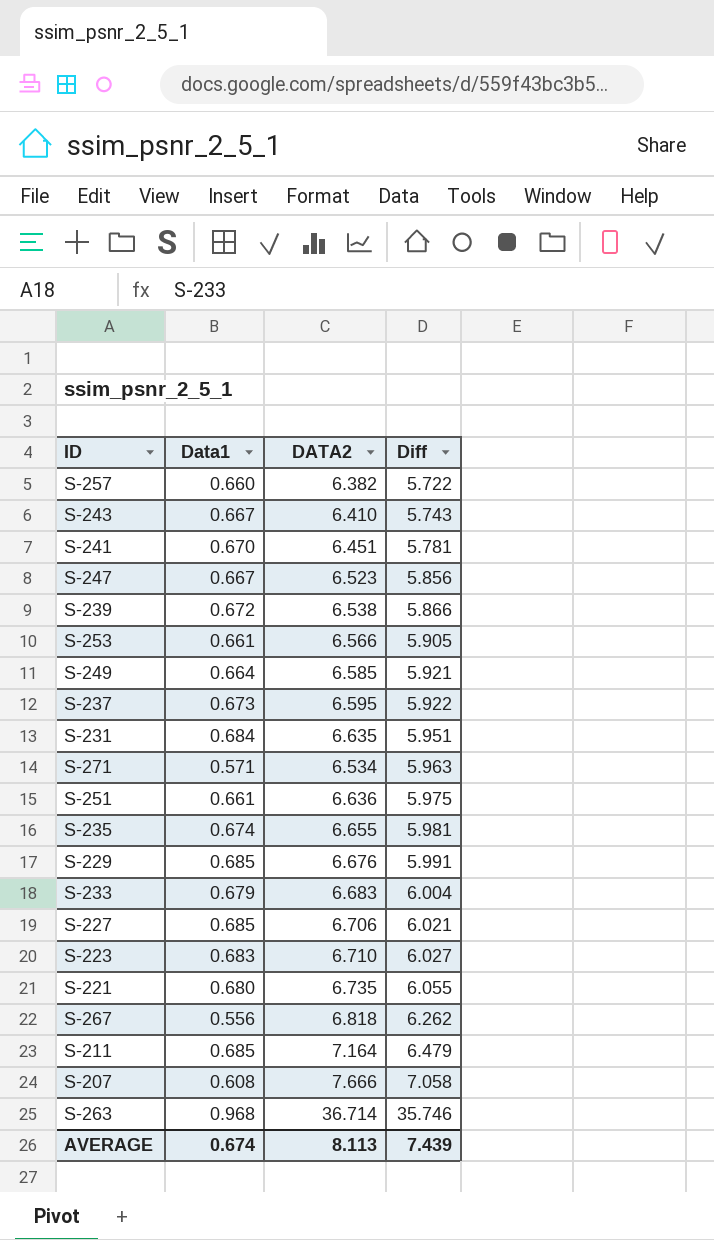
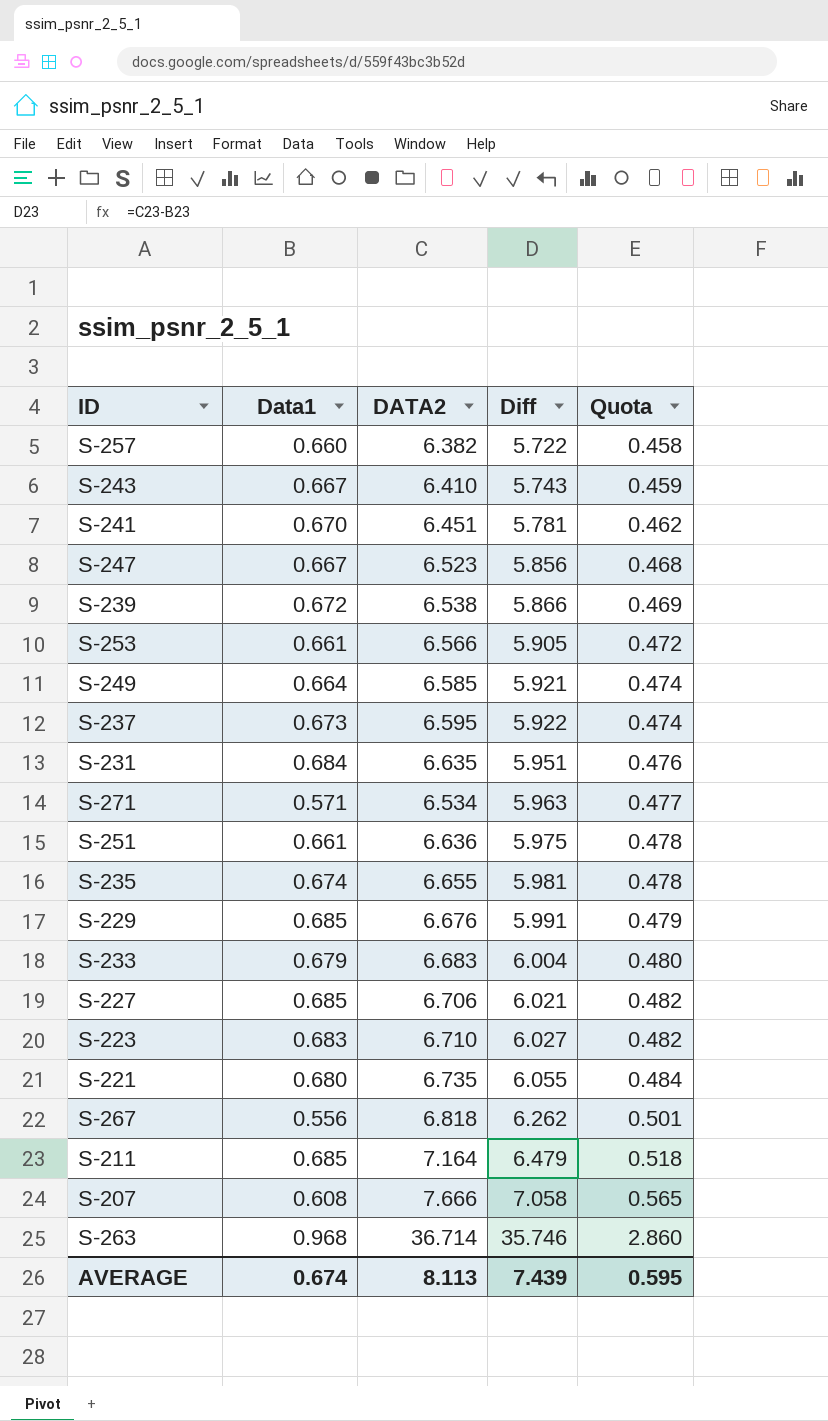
column Quota | formula: none -> [Diff] * 0.08

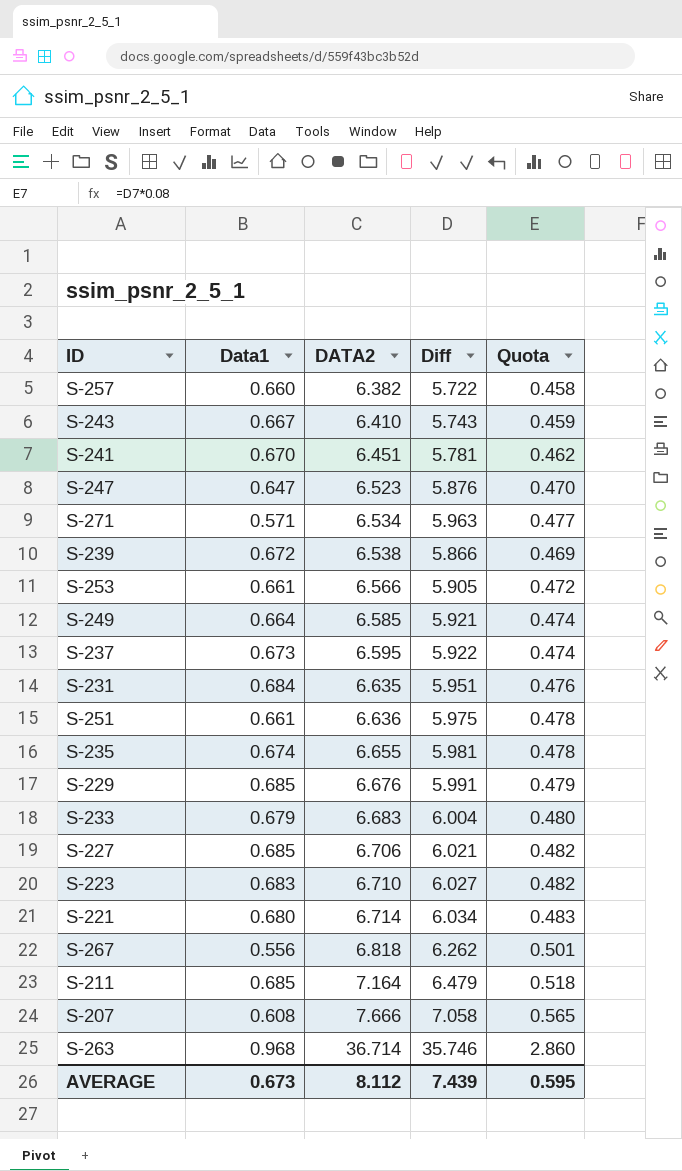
row order: Diff ascending -> DATA2 ascending
S-247 | Data1: 0.667 -> 0.647
S-247 | Diff: 5.856 -> 5.876
S-247 | Quota: 0.468 -> 0.470
S-221 | DATA2: 6.735 -> 6.714
S-221 | Diff: 6.055 -> 6.034
S-221 | Quota: 0.484 -> 0.483
AVERAGE | Data1: 0.674 -> 0.673
AVERAGE | DATA2: 8.113 -> 8.112

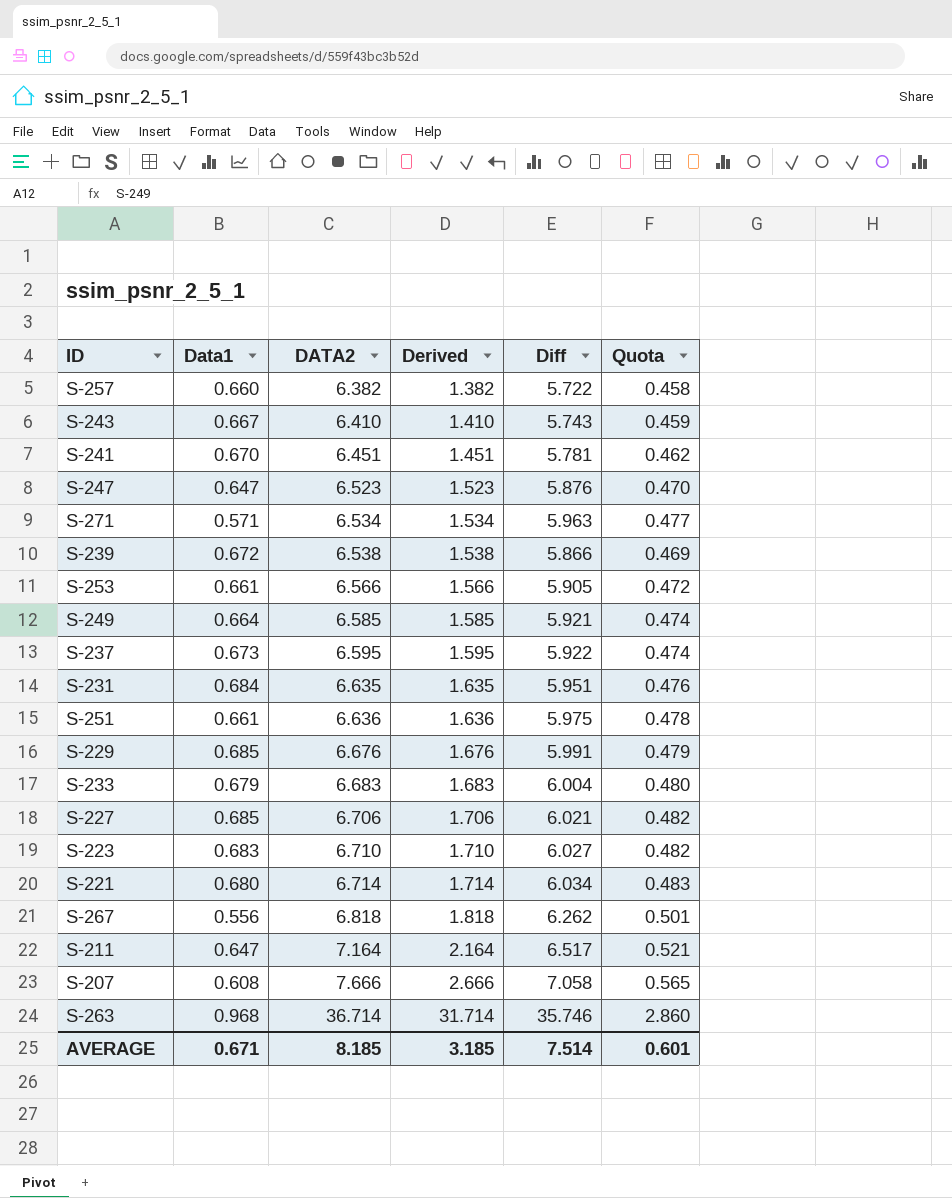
column Derived | formula: none -> [DATA2] - 5
row S-235: 0.674 | 6.655 | 5.981 | 0.478 -> none
S-211 | Data1: 0.685 -> 0.647
S-211 | Diff: 6.479 -> 6.517
S-211 | Quota: 0.518 -> 0.521
AVERAGE | Data1: 0.673 -> 0.671
AVERAGE | DATA2: 8.112 -> 8.185
AVERAGE | Diff: 7.439 -> 7.514
AVERAGE | Quota: 0.595 -> 0.601

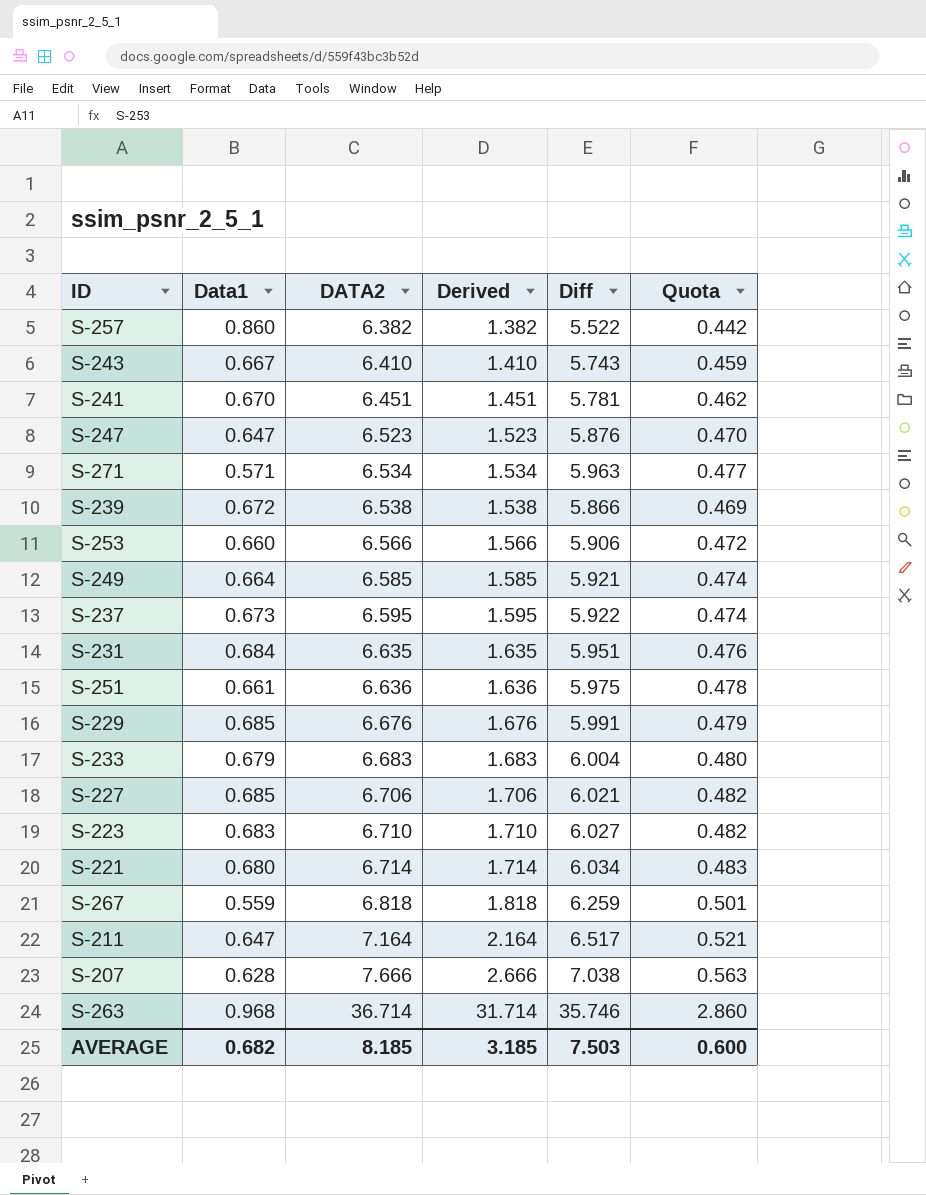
S-257 | Data1: 0.660 -> 0.860
S-257 | Diff: 5.722 -> 5.522
S-257 | Quota: 0.458 -> 0.442
S-253 | Data1: 0.661 -> 0.660
S-253 | Diff: 5.905 -> 5.906
S-267 | Data1: 0.556 -> 0.559
S-267 | Diff: 6.262 -> 6.259
S-207 | Data1: 0.608 -> 0.628
S-207 | Diff: 7.058 -> 7.038
S-207 | Quota: 0.565 -> 0.563
AVERAGE | Data1: 0.671 -> 0.682
AVERAGE | Diff: 7.514 -> 7.503
AVERAGE | Quota: 0.601 -> 0.600

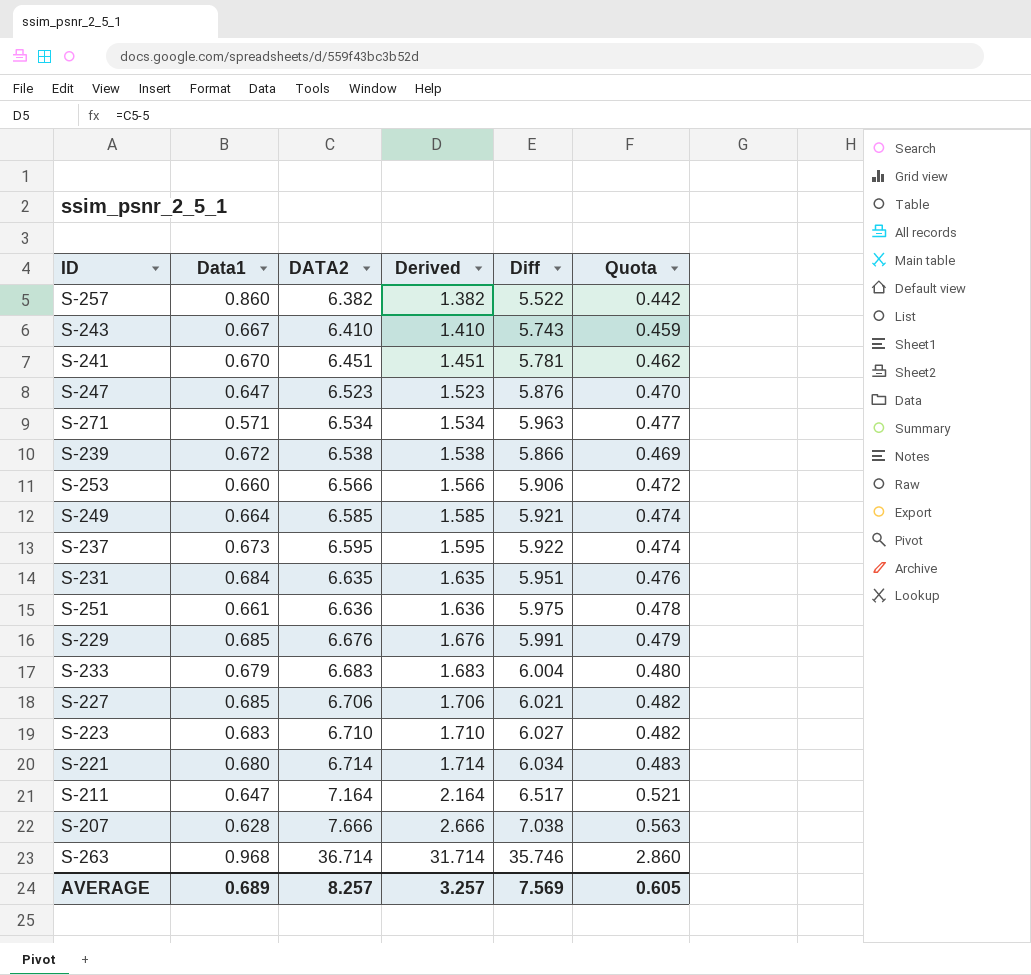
row S-267: 0.559 | 6.818 | 1.818 | 6.259 | 0.501 -> none
AVERAGE | Data1: 0.682 -> 0.689
AVERAGE | DATA2: 8.185 -> 8.257
AVERAGE | Derived: 3.185 -> 3.257
AVERAGE | Diff: 7.503 -> 7.569
AVERAGE | Quota: 0.600 -> 0.605

